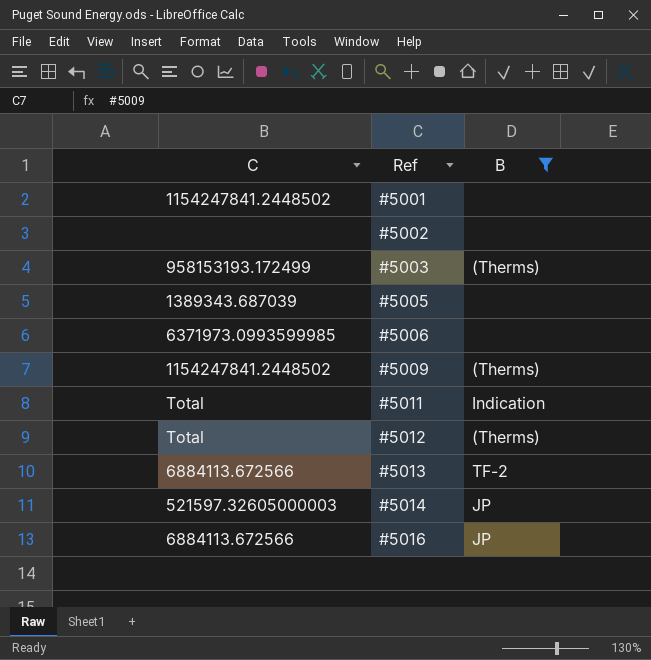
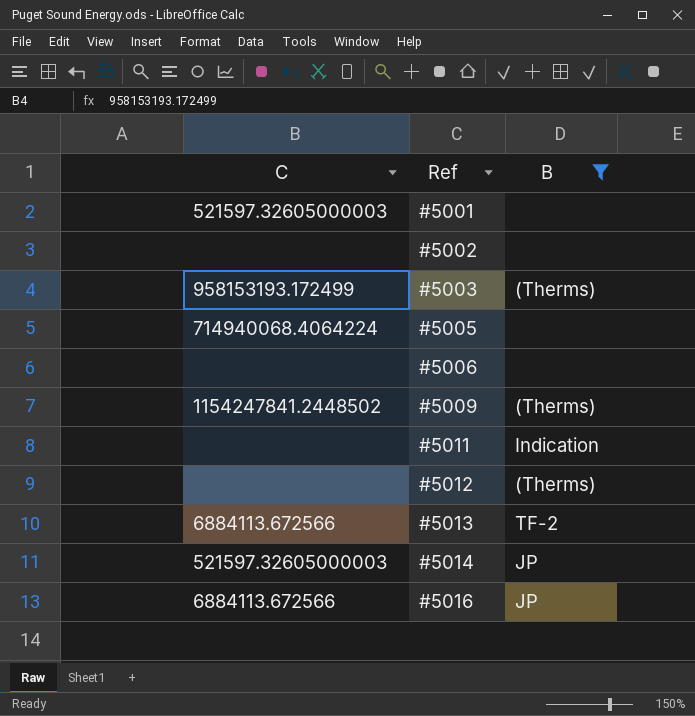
#5001 | C: 1154247841.2448502 -> 521597.32605000003
#5005 | C: 1389343.687039 -> 714940068.4064224
#5006 | C: 6371973.0993599985 -> none
#5011 | C: Total -> none
#5012 | C: Total -> none

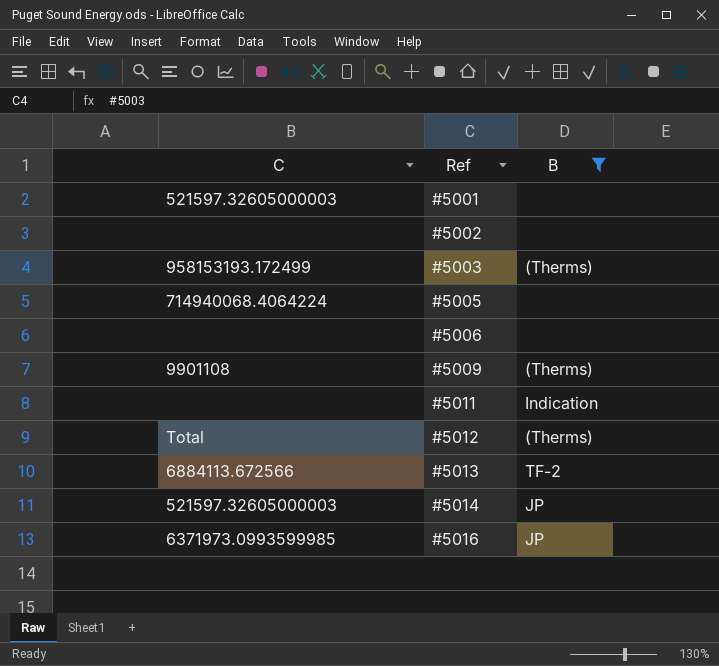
#5009 | C: 1154247841.2448502 -> 9901108
#5012 | C: none -> Total
#5016 | C: 6884113.672566 -> 6371973.0993599985

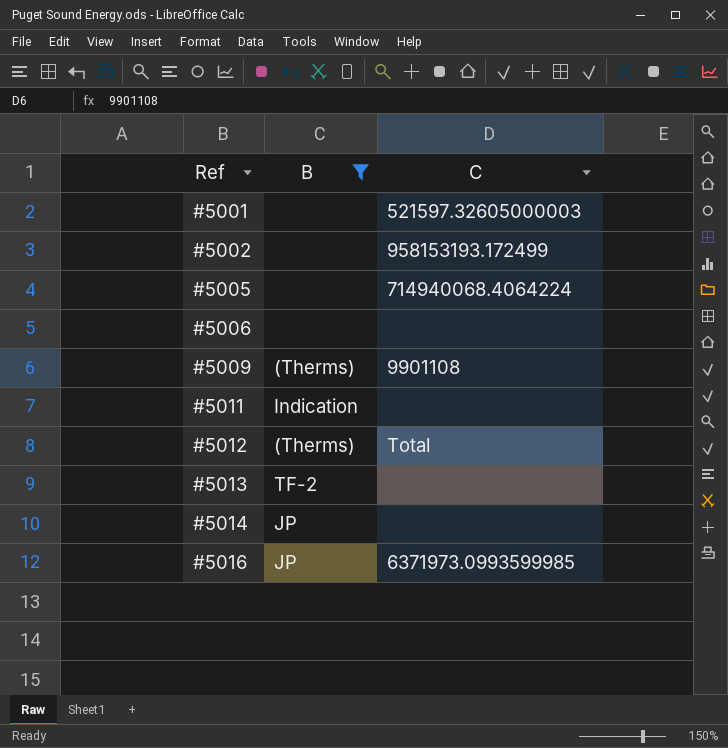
column C | position: 1 -> 3
row #5003: 958153193.172499 | (Therms) -> none
#5002 | C: none -> 958153193.172499
#5013 | C: 6884113.672566 -> none
#5014 | C: 521597.32605000003 -> none

